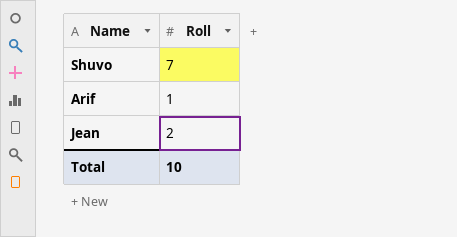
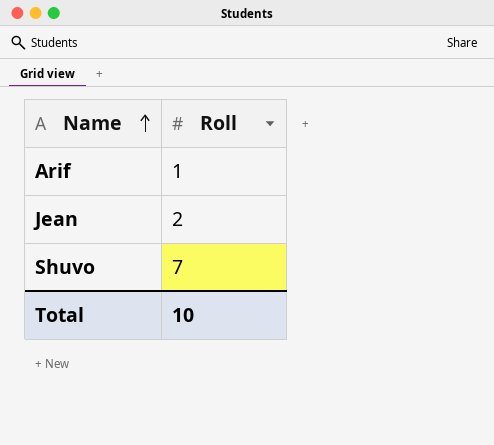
row order: none -> Name ascending

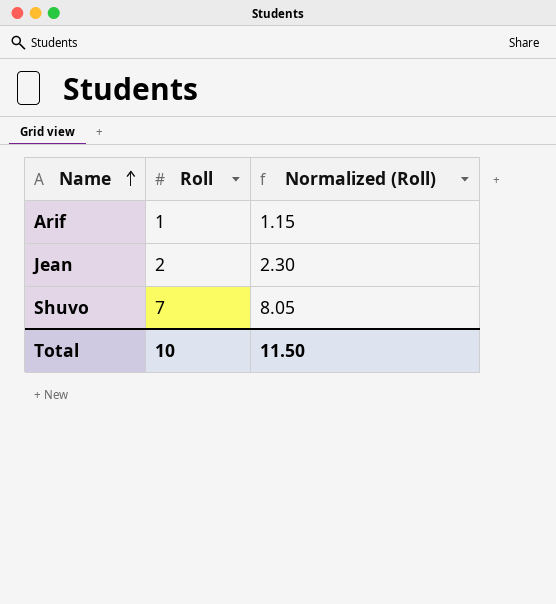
column Normalized (Roll) | formula: none -> [Roll] * 1.15

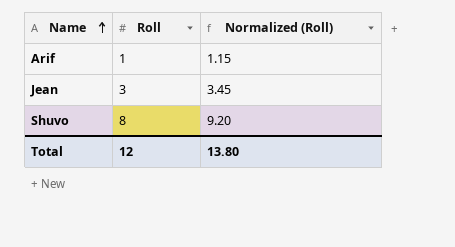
Jean | Roll: 2 -> 3
Jean | Normalized (Roll): 2.30 -> 3.45
Shuvo | Roll: 7 -> 8
Shuvo | Normalized (Roll): 8.05 -> 9.20
Total | Roll: 10 -> 12
Total | Normalized (Roll): 11.50 -> 13.80

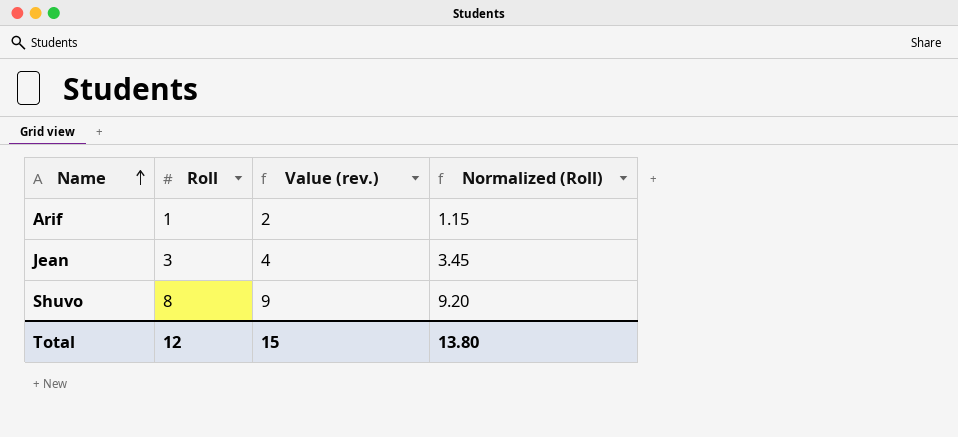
column Value (rev.) | formula: none -> [Roll] + 1

